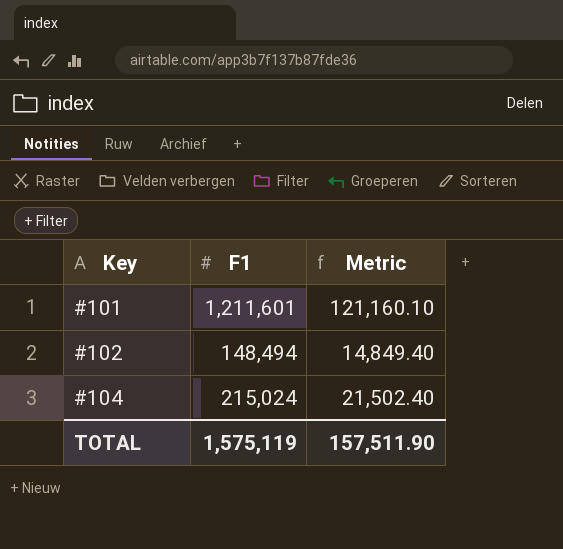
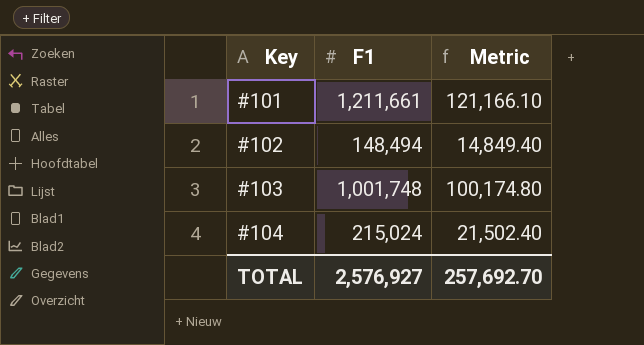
#101 | F1: 1,211,601 -> 1,211,661
#101 | Metric: 121,160.10 -> 121,166.10
row #103: none -> 1,001,748 | 100,174.80
TOTAL | F1: 1,575,119 -> 2,576,927
TOTAL | Metric: 157,511.90 -> 257,692.70

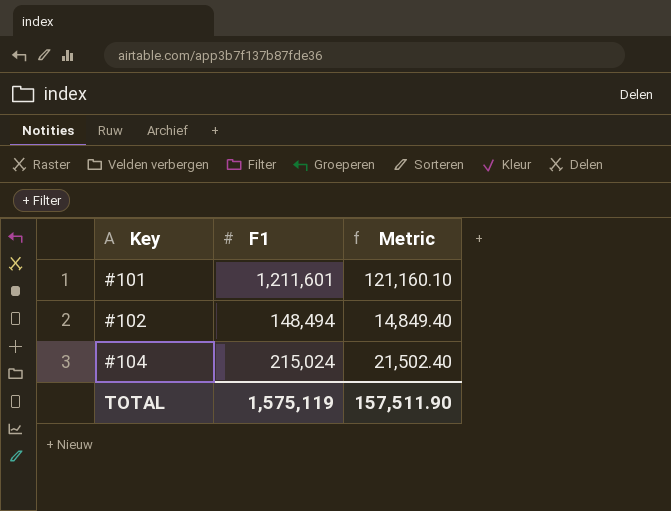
row #103: 1,001,748 | 100,174.80 -> none
#101 | F1: 1,211,661 -> 1,211,601
#101 | Metric: 121,166.10 -> 121,160.10
TOTAL | F1: 2,576,927 -> 1,575,119
TOTAL | Metric: 257,692.70 -> 157,511.90

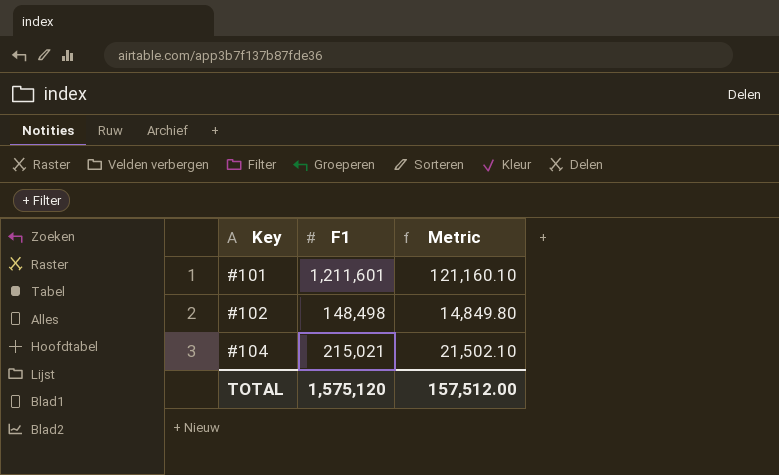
#102 | F1: 148,494 -> 148,498
#102 | Metric: 14,849.40 -> 14,849.80
#104 | F1: 215,024 -> 215,021
#104 | Metric: 21,502.40 -> 21,502.10
TOTAL | F1: 1,575,119 -> 1,575,120
TOTAL | Metric: 157,511.90 -> 157,512.00

